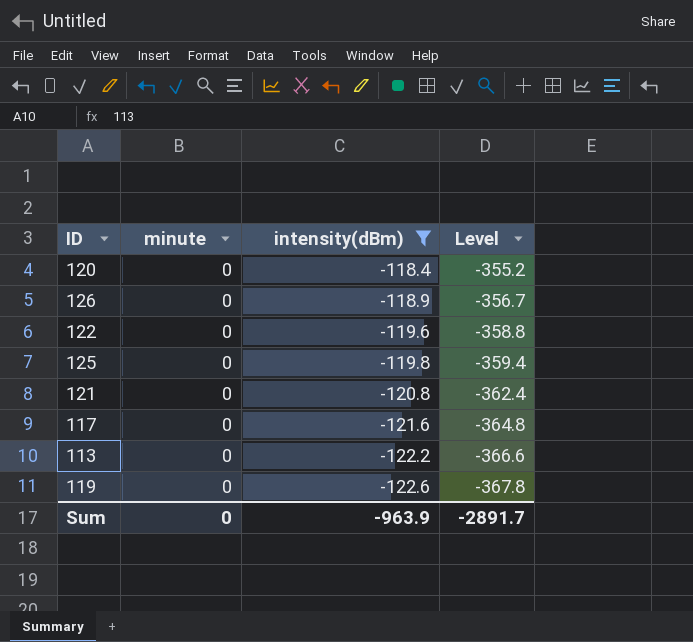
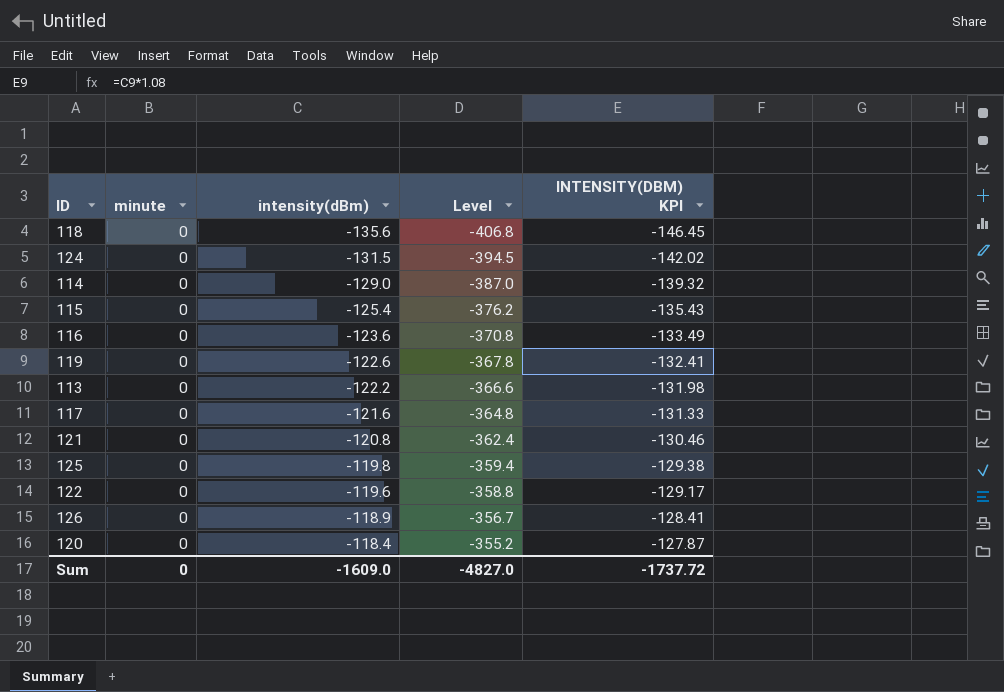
filter: intensity(dBm) >= -122.6 -> none
row order: intensity(dBm) descending -> intensity(dBm) ascending
column INTENSITY(DBM) KPI | formula: none -> [intensity(dBm)] * 1.08
Sum | intensity(dBm): -963.9 -> -1609.0
Sum | Level: -2891.7 -> -4827.0

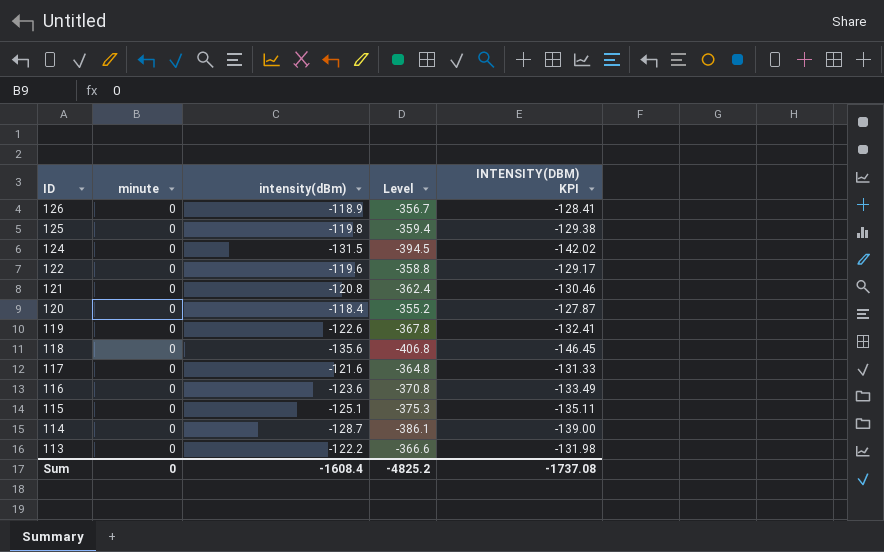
row order: intensity(dBm) ascending -> ID descending
115 | intensity(dBm): -125.4 -> -125.1
115 | Level: -376.2 -> -375.3
115 | INTENSITY(DBM) KPI: -135.43 -> -135.11
114 | intensity(dBm): -129.0 -> -128.7
114 | Level: -387.0 -> -386.1
114 | INTENSITY(DBM) KPI: -139.32 -> -139.00
Sum | intensity(dBm): -1609.0 -> -1608.4
Sum | Level: -4827.0 -> -4825.2
Sum | INTENSITY(DBM) KPI: -1737.72 -> -1737.08

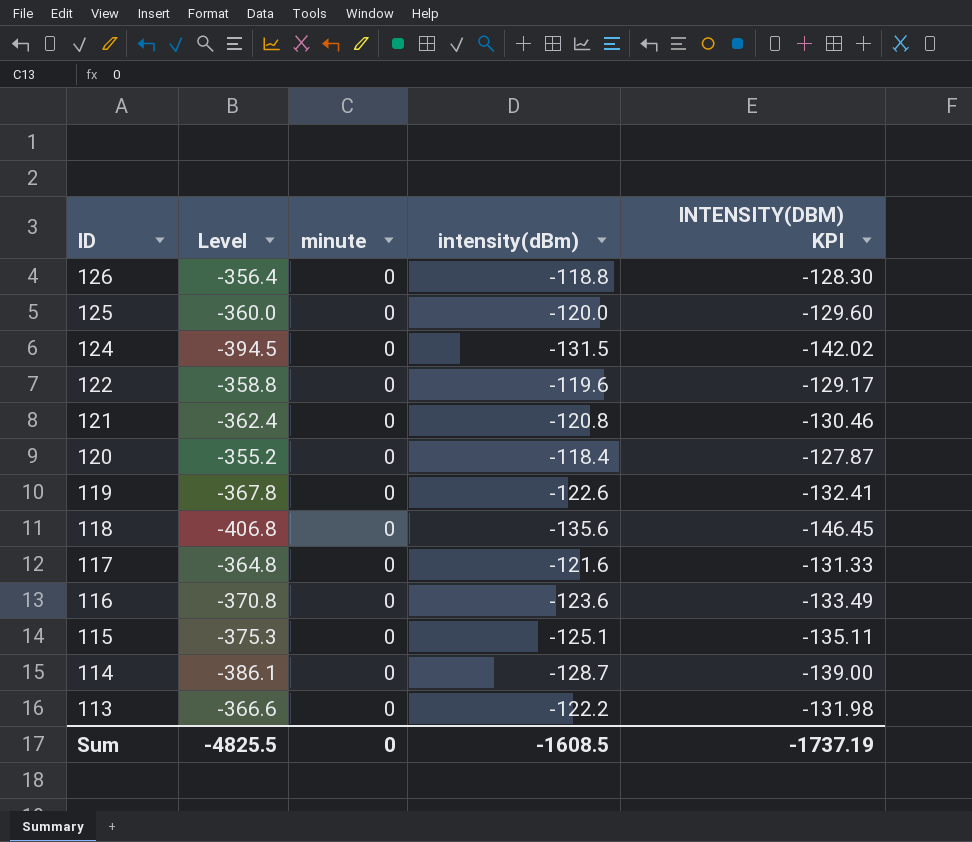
column Level | position: 4 -> 2
126 | Level: -356.7 -> -356.4
126 | intensity(dBm): -118.9 -> -118.8
126 | INTENSITY(DBM) KPI: -128.41 -> -128.30
125 | Level: -359.4 -> -360.0
125 | intensity(dBm): -119.8 -> -120.0
125 | INTENSITY(DBM) KPI: -129.38 -> -129.60
Sum | Level: -4825.2 -> -4825.5
Sum | intensity(dBm): -1608.4 -> -1608.5
Sum | INTENSITY(DBM) KPI: -1737.08 -> -1737.19

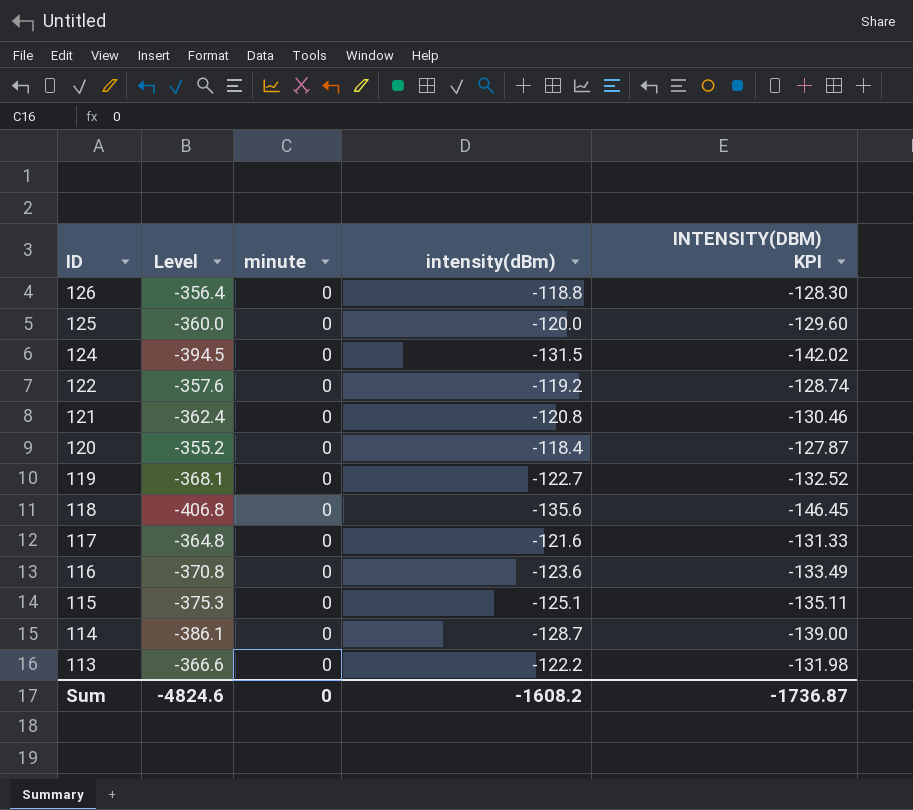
122 | Level: -358.8 -> -357.6
122 | intensity(dBm): -119.6 -> -119.2
122 | INTENSITY(DBM) KPI: -129.17 -> -128.74
119 | Level: -367.8 -> -368.1
119 | intensity(dBm): -122.6 -> -122.7
119 | INTENSITY(DBM) KPI: -132.41 -> -132.52
Sum | Level: -4825.5 -> -4824.6
Sum | intensity(dBm): -1608.5 -> -1608.2
Sum | INTENSITY(DBM) KPI: -1737.19 -> -1736.87

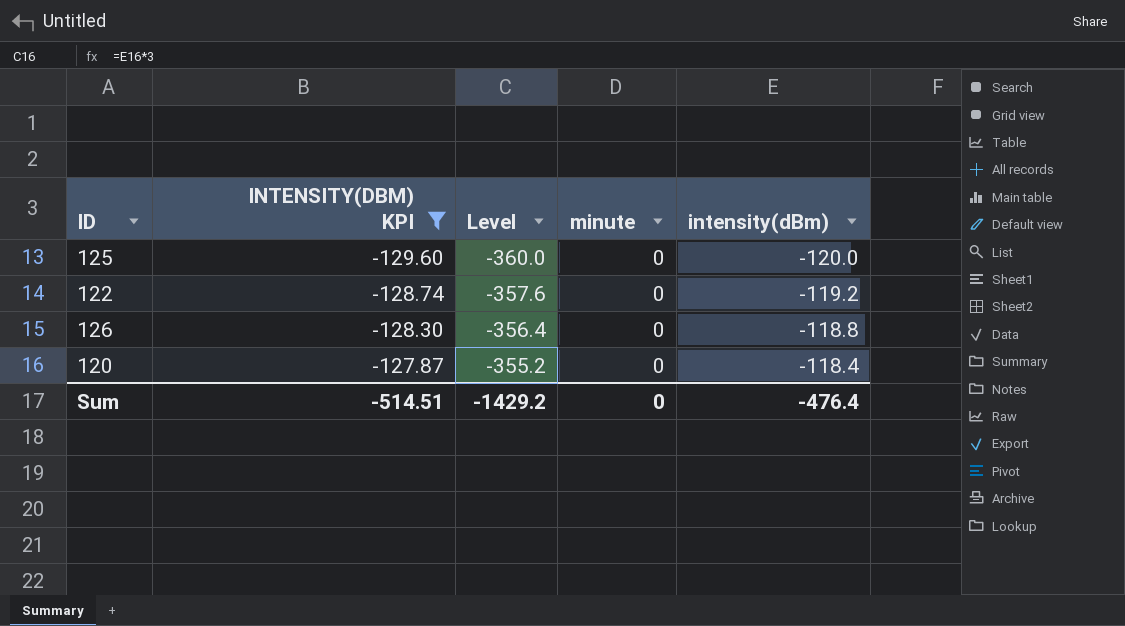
filter: none -> INTENSITY(DBM) KPI >= -129.60
row order: ID descending -> INTENSITY(DBM) KPI ascending
column INTENSITY(DBM) KPI | position: 5 -> 2
Sum | INTENSITY(DBM) KPI: -1736.87 -> -514.51
Sum | Level: -4824.6 -> -1429.2
Sum | intensity(dBm): -1608.2 -> -476.4

